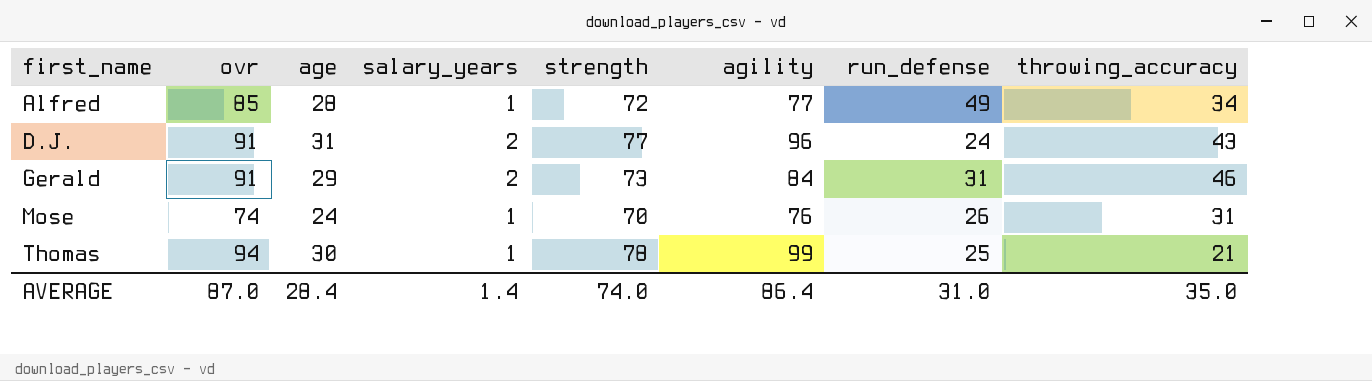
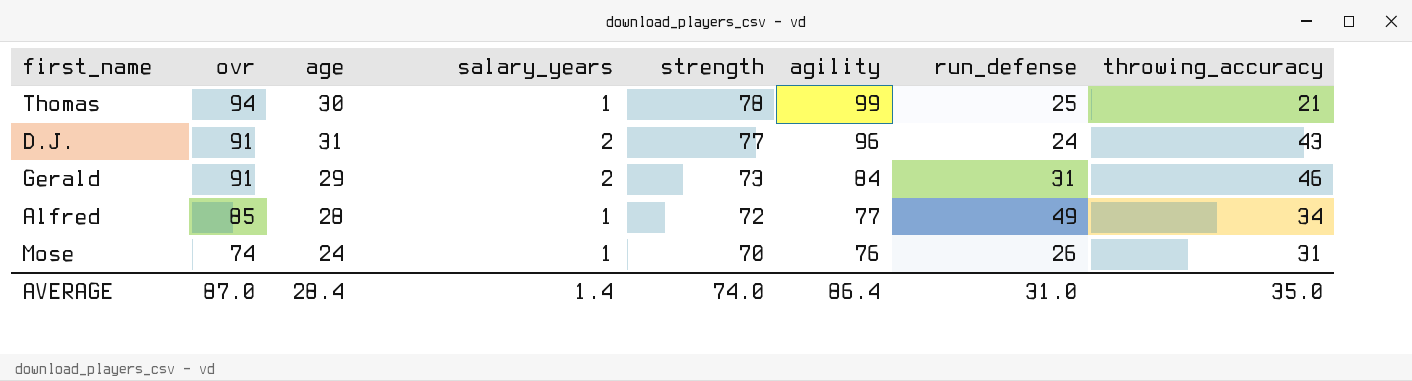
row order: first_name ascending -> ovr descending

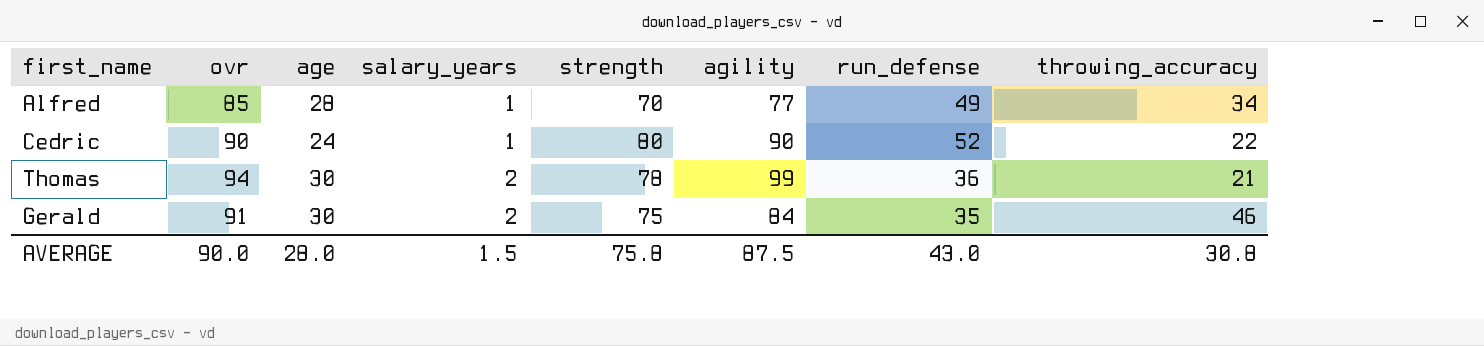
row order: ovr descending -> salary_years ascending
row D.J.: 91 | 31 | 2 | 77 | 96 | 24 | 43 -> none
row Mose: 74 | 24 | 1 | 70 | 76 | 26 | 31 -> none
Alfred | strength: 72 -> 70
row Cedric: none -> 90 | 24 | 1 | 80 | 90 | 52 | 22
Thomas | salary_years: 1 -> 2
Thomas | run_defense: 25 -> 36
Gerald | age: 29 -> 30
Gerald | strength: 73 -> 75
Gerald | run_defense: 31 -> 35
AVERAGE | ovr: 87.0 -> 90.0
AVERAGE | age: 28.4 -> 28.0
AVERAGE | salary_years: 1.4 -> 1.5
AVERAGE | strength: 74.0 -> 75.8
AVERAGE | agility: 86.4 -> 87.5
AVERAGE | run_defense: 31.0 -> 43.0
AVERAGE | throwing_accuracy: 35.0 -> 30.8

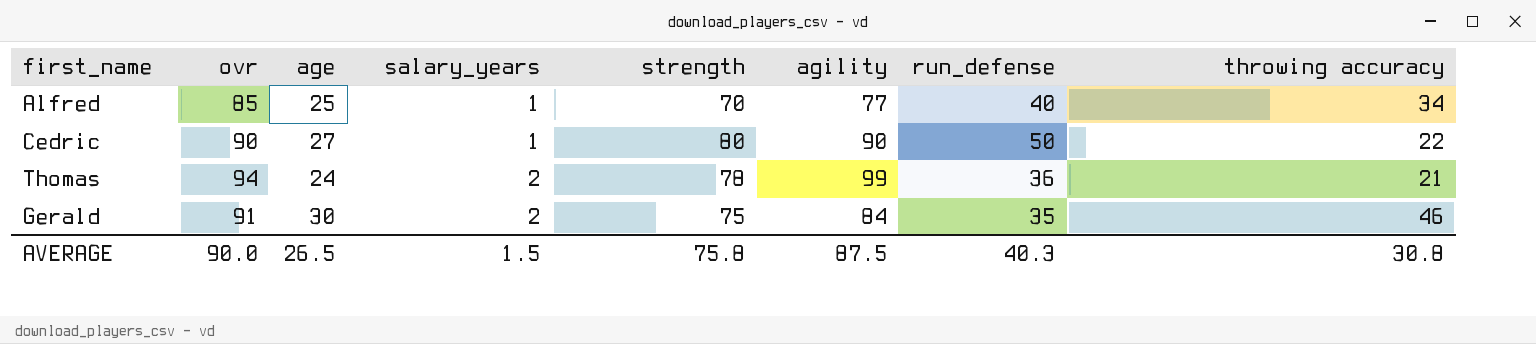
column name: throwing_accuracy -> throwing accuracy
Alfred | age: 28 -> 25
Alfred | run_defense: 49 -> 40
Cedric | age: 24 -> 27
Cedric | run_defense: 52 -> 50
Thomas | age: 30 -> 24
AVERAGE | age: 28.0 -> 26.5
AVERAGE | run_defense: 43.0 -> 40.3

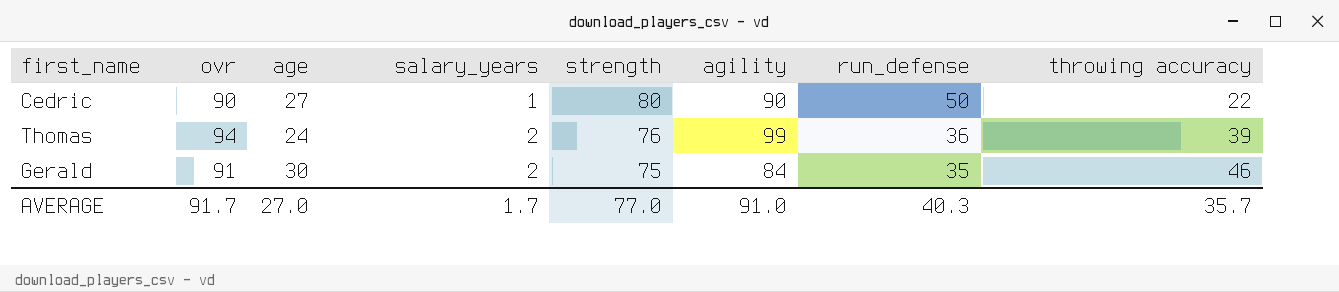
row Alfred: 85 | 25 | 1 | 70 | 77 | 40 | 34 -> none
Thomas | strength: 78 -> 76
Thomas | throwing accuracy: 21 -> 39
AVERAGE | ovr: 90.0 -> 91.7
AVERAGE | age: 26.5 -> 27.0
AVERAGE | salary_years: 1.5 -> 1.7
AVERAGE | strength: 75.8 -> 77.0
AVERAGE | agility: 87.5 -> 91.0
AVERAGE | throwing accuracy: 30.8 -> 35.7

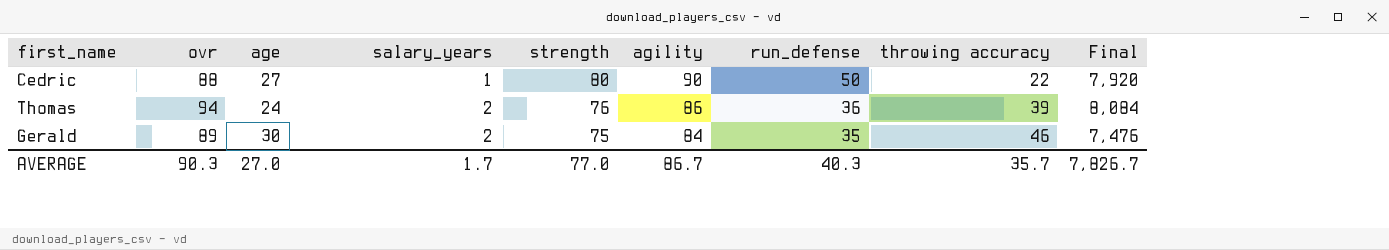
column Final | formula: none -> [ovr] * [agility]
Cedric | ovr: 90 -> 88
Thomas | agility: 99 -> 86
Gerald | ovr: 91 -> 89
AVERAGE | ovr: 91.7 -> 90.3
AVERAGE | agility: 91.0 -> 86.7

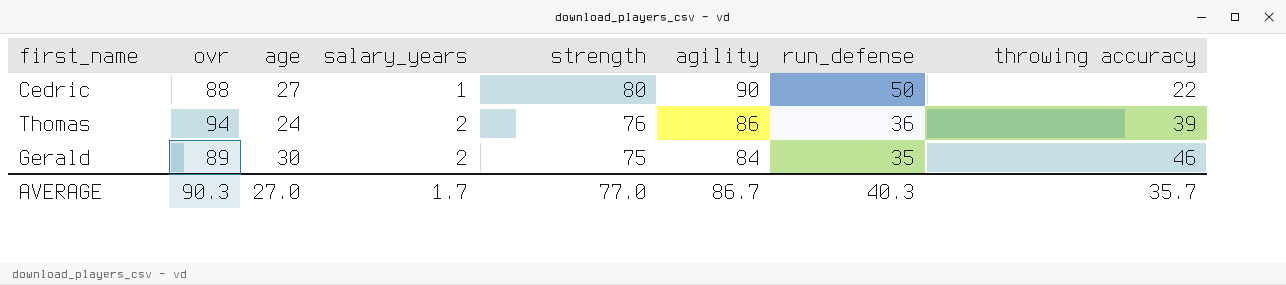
column Final | formula: [ovr] * [agility] -> none

